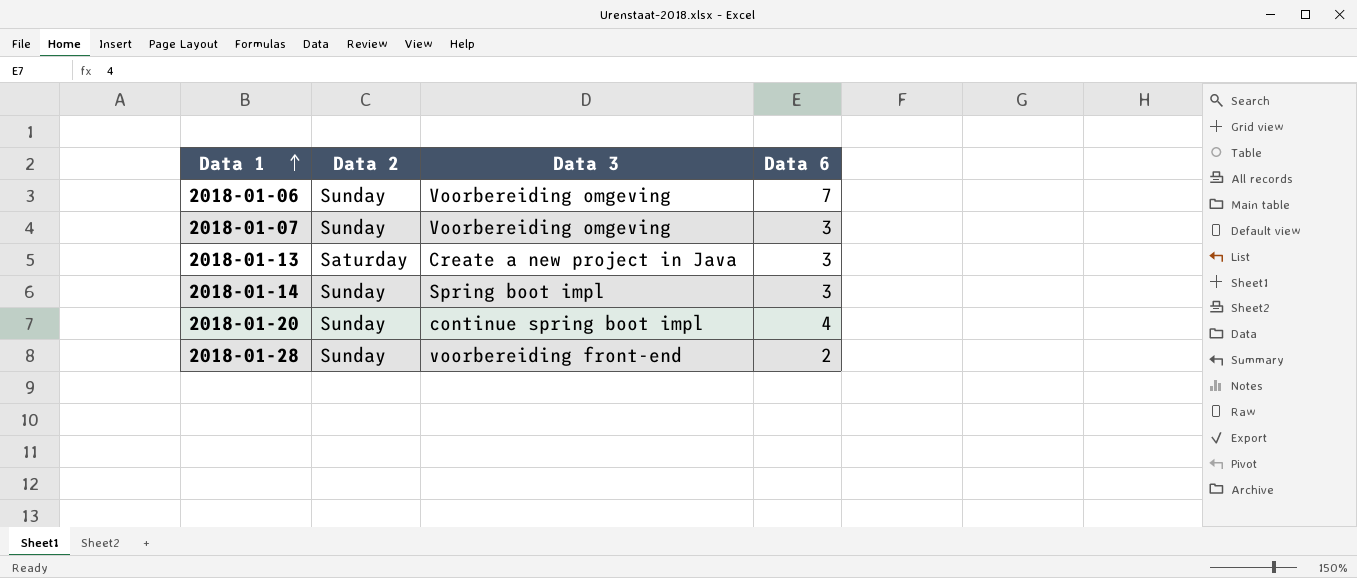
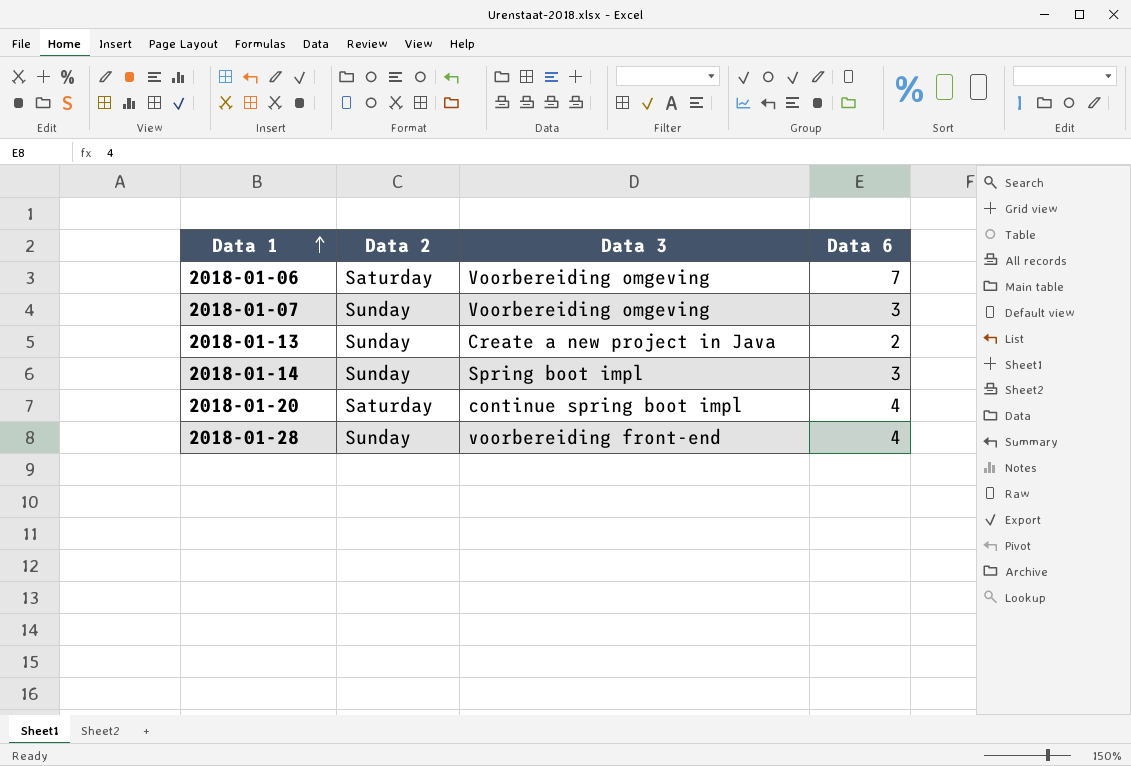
2018-01-06 | Data 2: Sunday -> Saturday
2018-01-13 | Data 2: Saturday -> Sunday
2018-01-13 | Data 6: 3 -> 2
2018-01-20 | Data 2: Sunday -> Saturday
2018-01-28 | Data 6: 2 -> 4

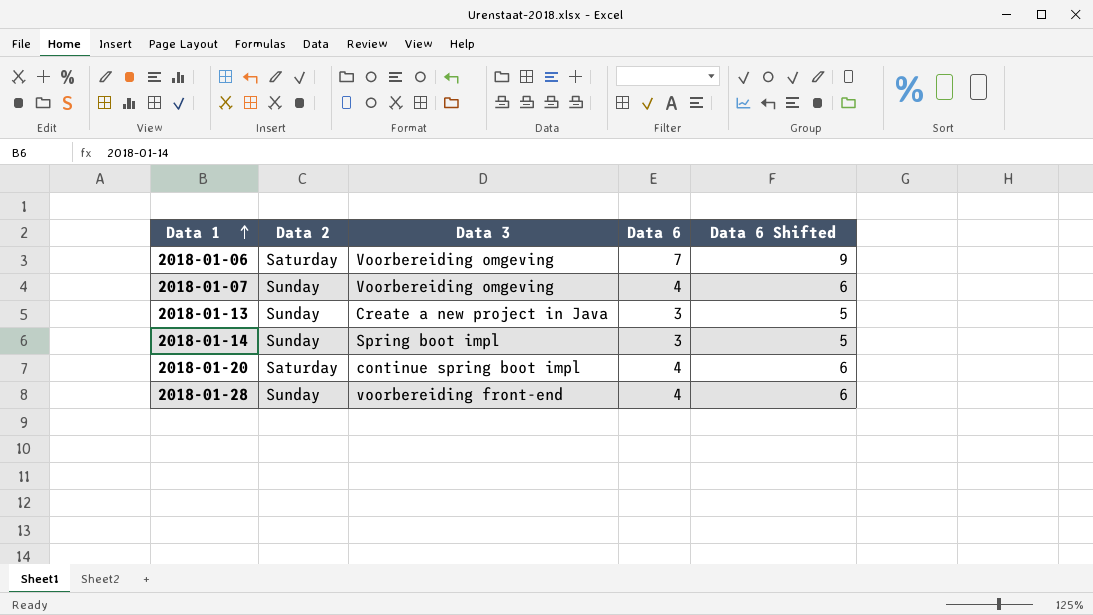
column Data 6 Shifted | formula: none -> [Data 6] + 2
2018-01-07 | Data 6: 3 -> 4
2018-01-13 | Data 6: 2 -> 3

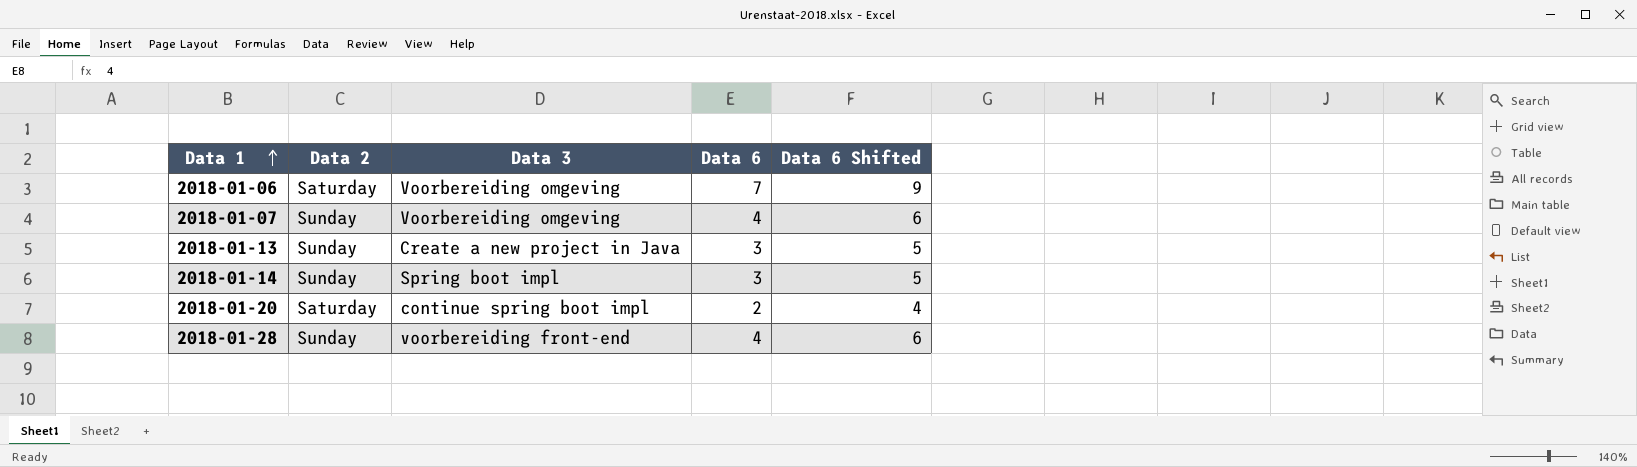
2018-01-20 | Data 6: 4 -> 2
2018-01-20 | Data 6 Shifted: 6 -> 4

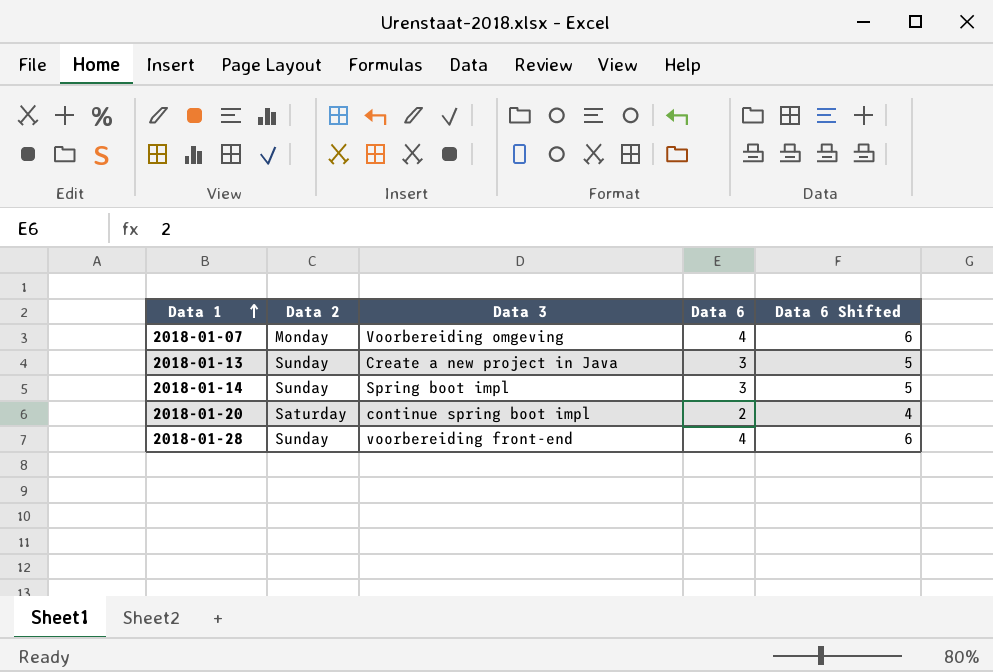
row 2018-01-06: Saturday | Voorbereiding omgeving | 7 | 9 -> none
2018-01-07 | Data 2: Sunday -> Monday

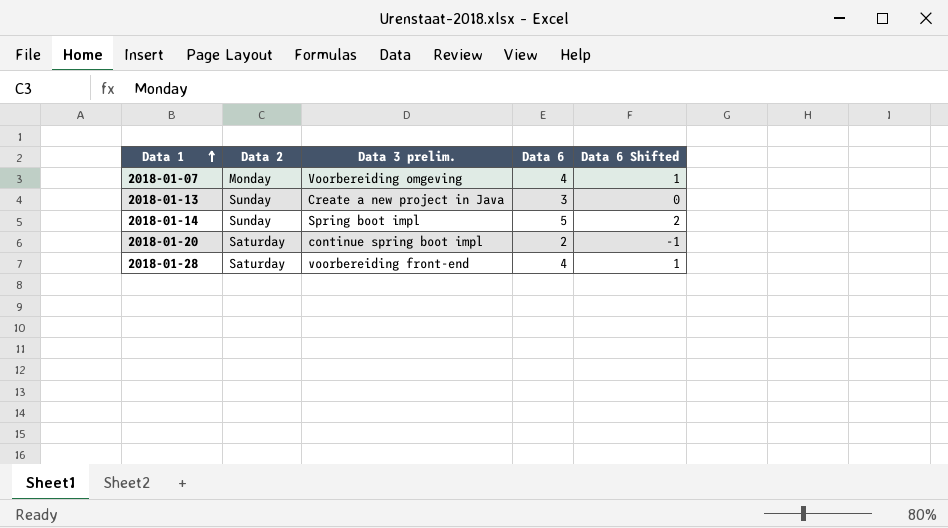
column name: Data 3 -> Data 3 prelim.
column Data 6 Shifted | formula: [Data 6] + 2 -> [Data 6] - 3
2018-01-14 | Data 6: 3 -> 5
2018-01-28 | Data 2: Sunday -> Saturday

